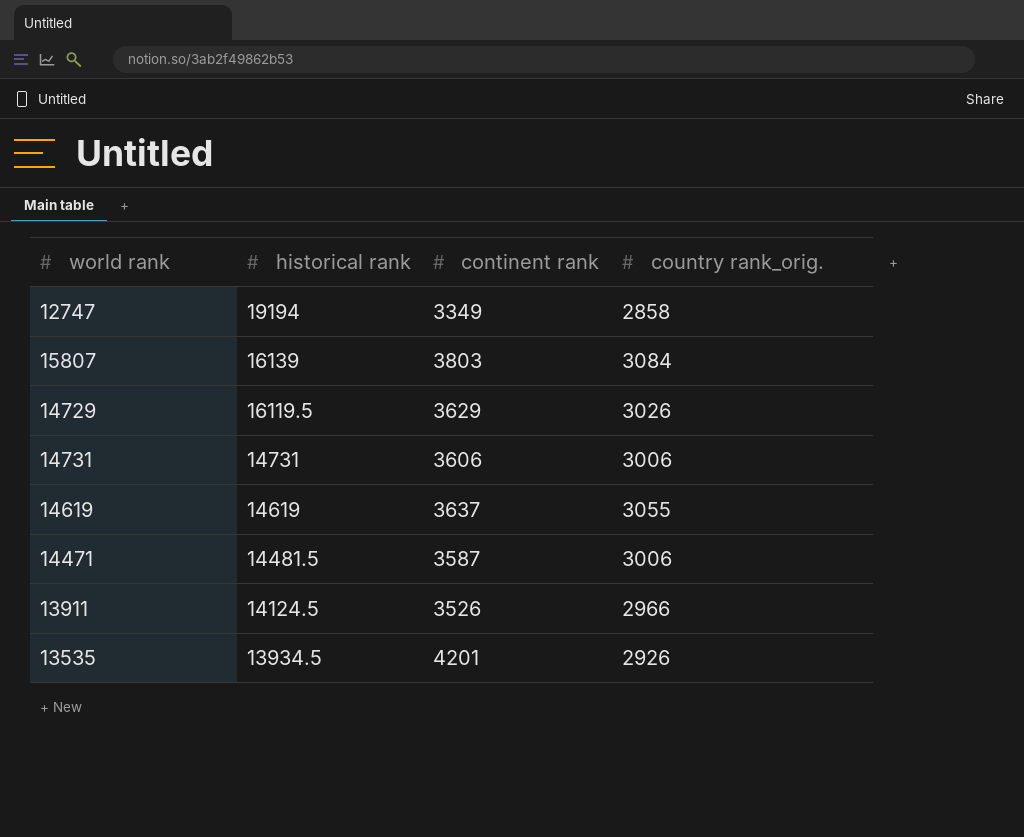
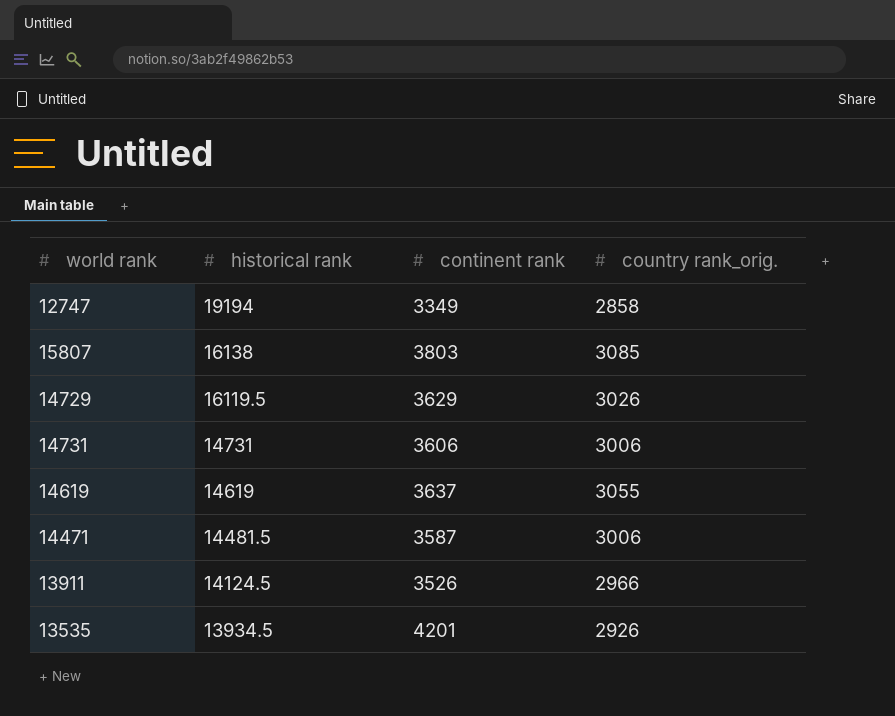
15807 | historical rank: 16139 -> 16138
15807 | country rank_orig.: 3084 -> 3085

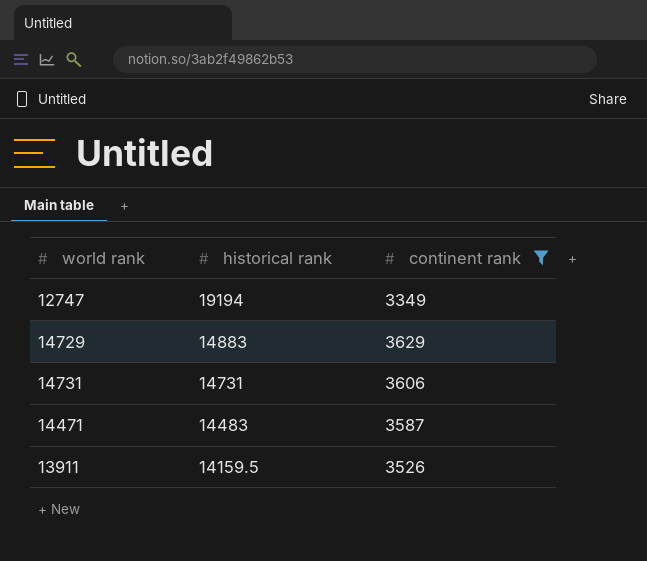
filter: none -> continent rank <= 3629
column country rank_orig. | position: 4 -> none
14729 | historical rank: 16119.5 -> 14883
14471 | historical rank: 14481.5 -> 14483
13911 | historical rank: 14124.5 -> 14159.5

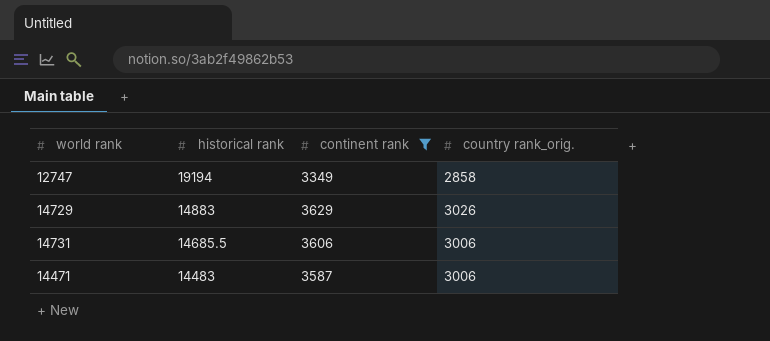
column country rank_orig. | position: none -> 4
row 13911: 14159.5 | 3526 -> none
14731 | historical rank: 14731 -> 14685.5

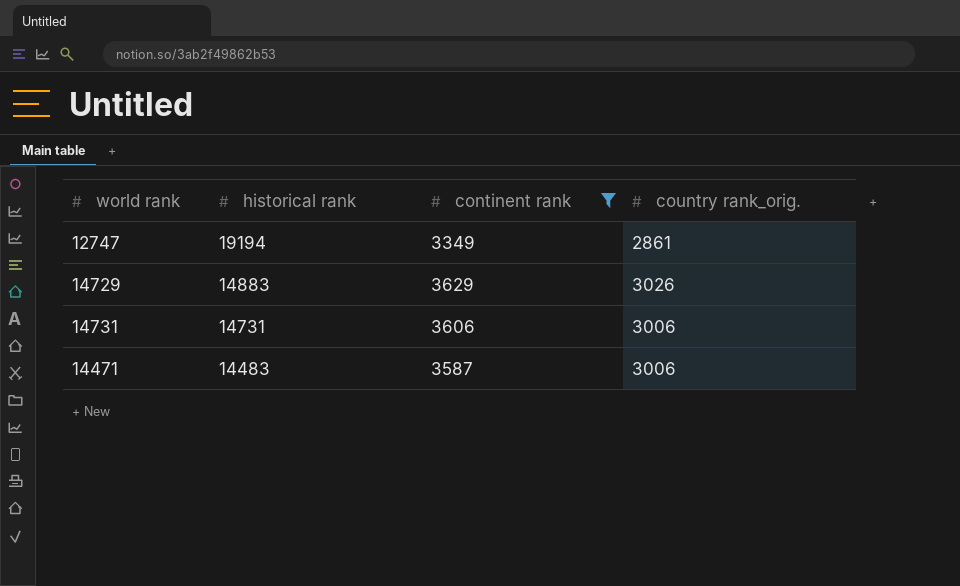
12747 | country rank_orig.: 2858 -> 2861
14731 | historical rank: 14685.5 -> 14731

